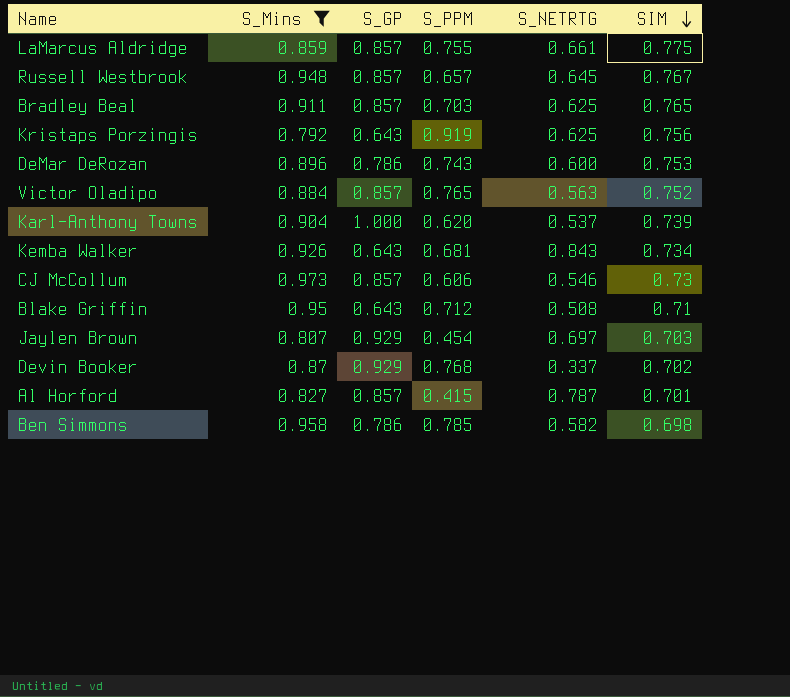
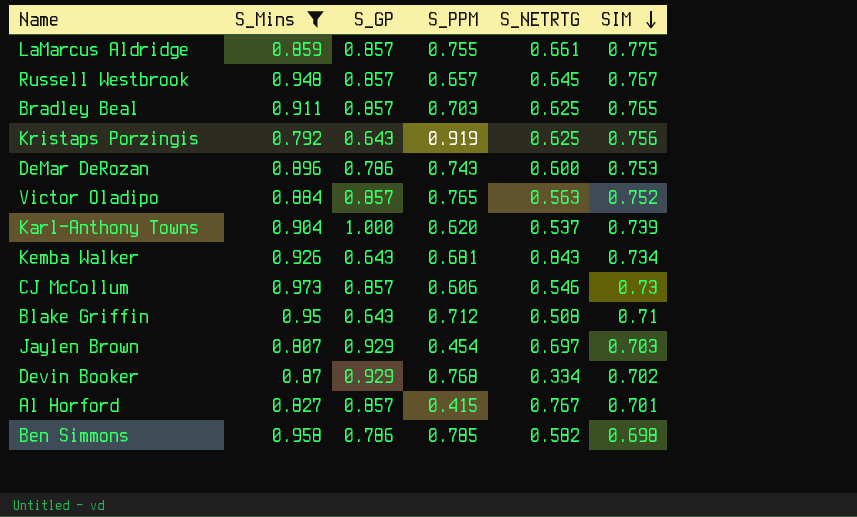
Devin Booker | S_NETRTG: 0.337 -> 0.334
Al Horford | S_NETRTG: 0.787 -> 0.767

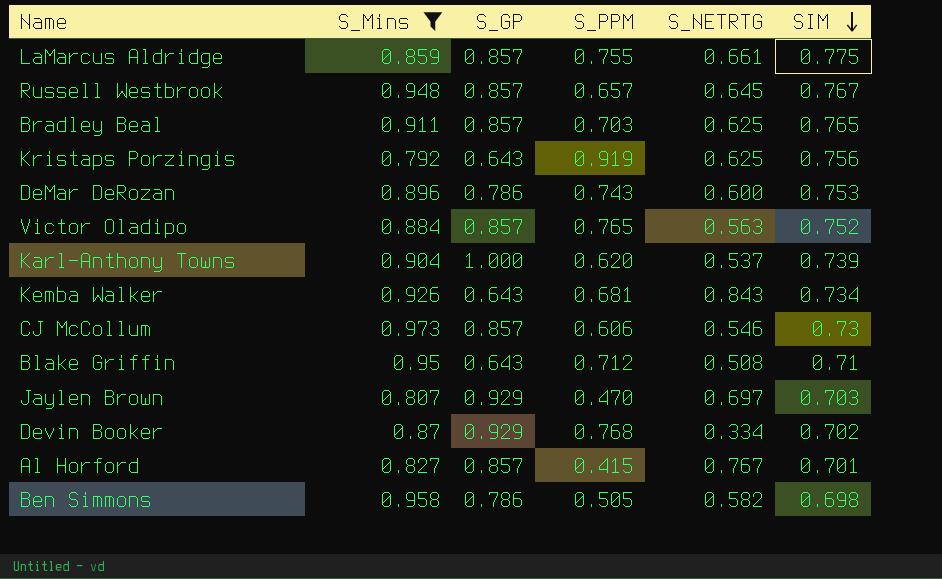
Jaylen Brown | S_PPM: 0.454 -> 0.470
Ben Simmons | S_PPM: 0.785 -> 0.505

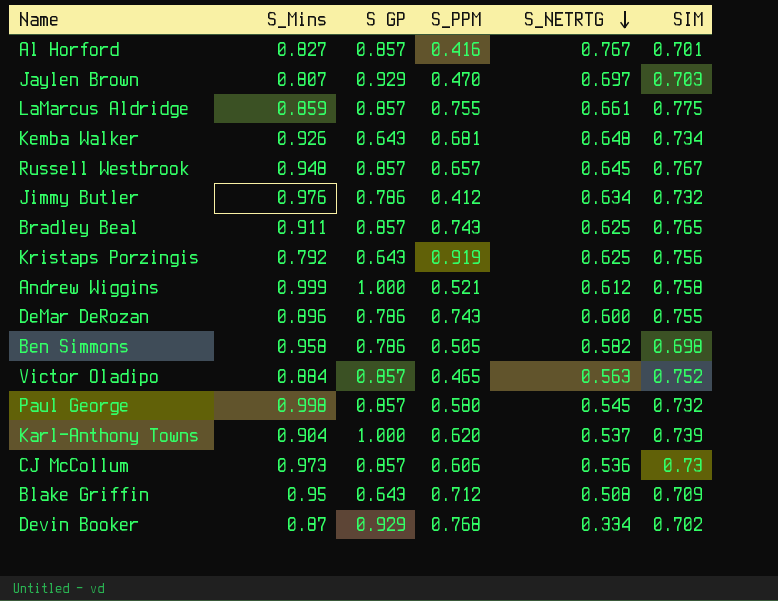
filter: S_Mins <= 0.973 -> none
row order: SIM descending -> S_NETRTG descending
column name: S_GP -> S GP
Al Horford | S_PPM: 0.415 -> 0.416
Kemba Walker | S_NETRTG: 0.843 -> 0.648
Bradley Beal | S_PPM: 0.703 -> 0.743
DeMar DeRozan | SIM: 0.753 -> 0.755
Victor Oladipo | S_PPM: 0.765 -> 0.465
CJ McCollum | S_NETRTG: 0.546 -> 0.536
Blake Griffin | SIM: 0.71 -> 0.709

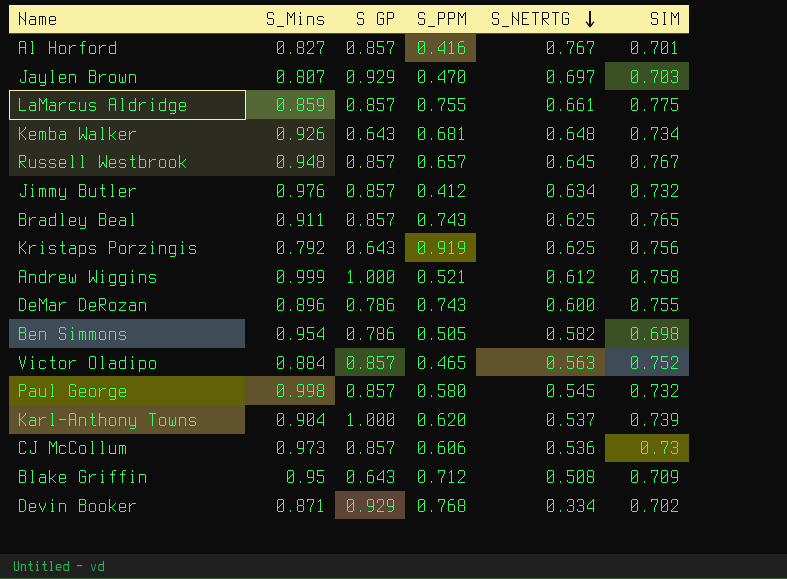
Jimmy Butler | S GP: 0.786 -> 0.857
Ben Simmons | S_Mins: 0.958 -> 0.954
Devin Booker | S_Mins: 0.87 -> 0.871

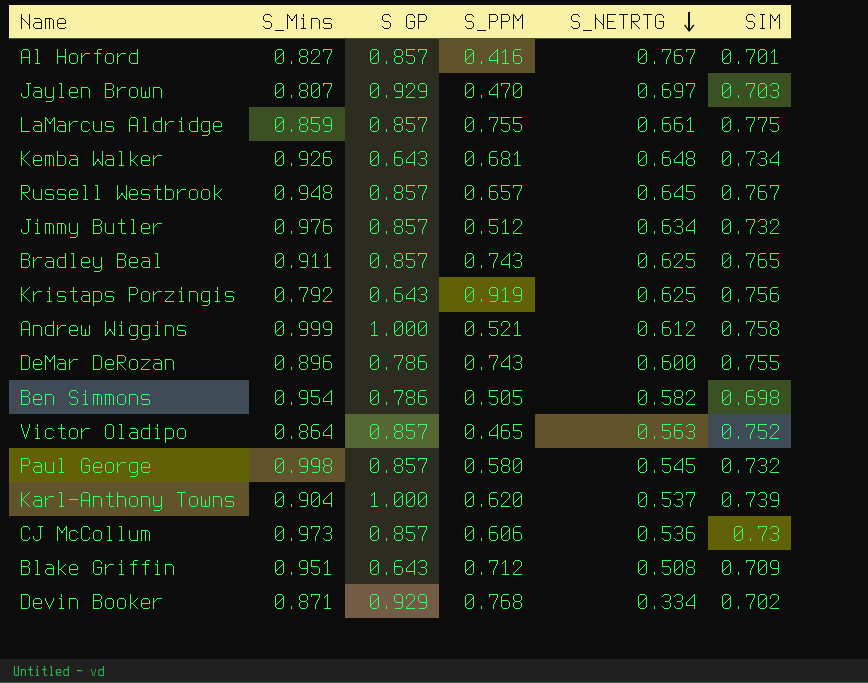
Jimmy Butler | S_PPM: 0.412 -> 0.512
Victor Oladipo | S_Mins: 0.884 -> 0.864
Blake Griffin | S_Mins: 0.95 -> 0.951

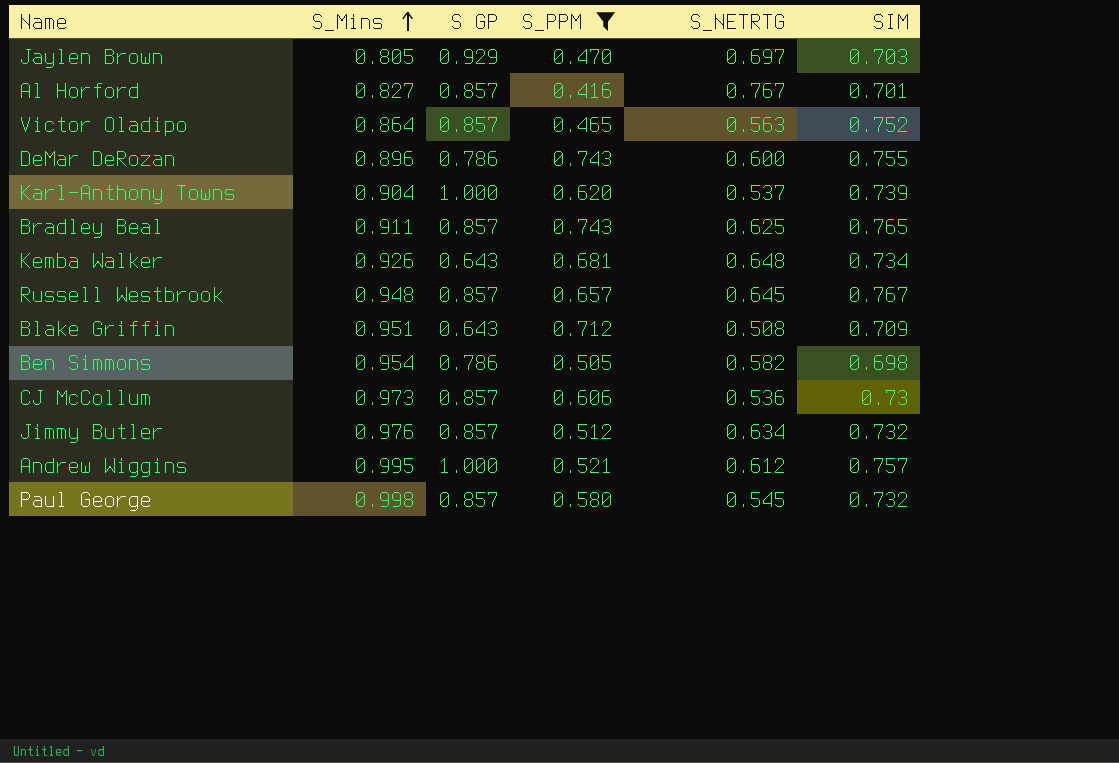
filter: none -> S_PPM <= 0.743
row order: S_NETRTG descending -> S_Mins ascending
Jaylen Brown | S_Mins: 0.807 -> 0.805
Andrew Wiggins | S_Mins: 0.999 -> 0.995
Andrew Wiggins | SIM: 0.758 -> 0.757

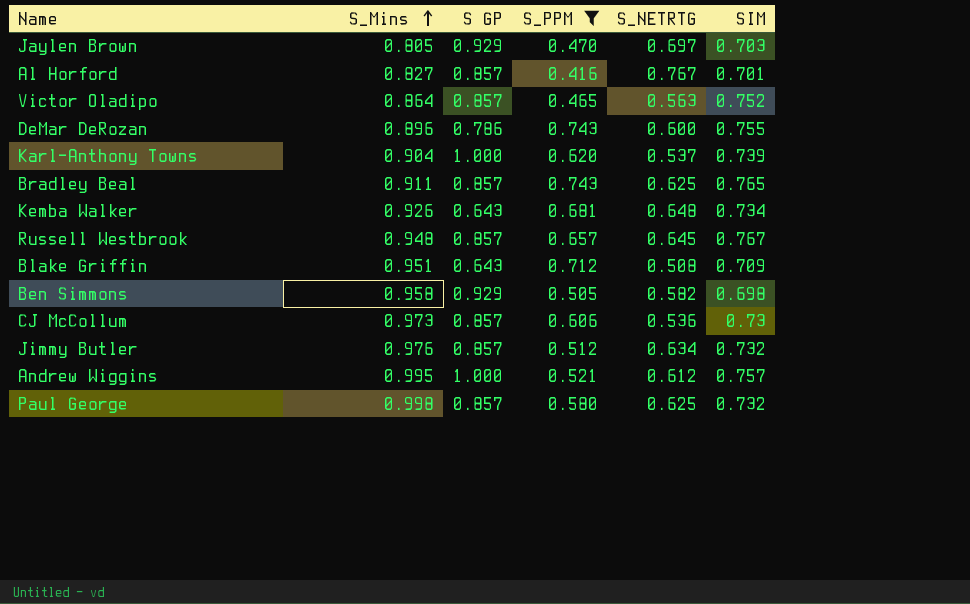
Ben Simmons | S_Mins: 0.954 -> 0.958
Ben Simmons | S GP: 0.786 -> 0.929
Paul George | S_NETRTG: 0.545 -> 0.625

